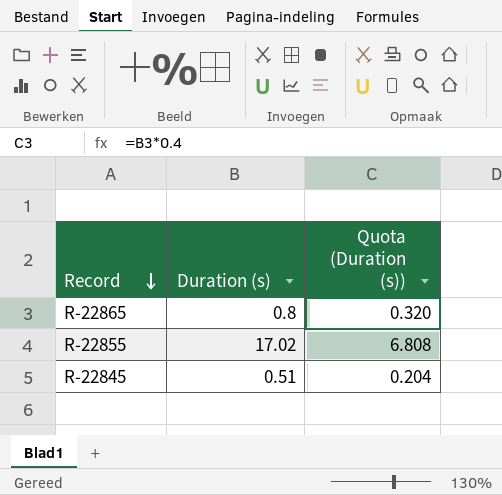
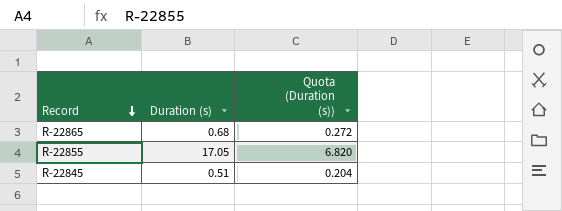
R-22865 | Duration (s): 0.8 -> 0.68
R-22865 | Quota (Duration (s)): 0.320 -> 0.272
R-22855 | Duration (s): 17.02 -> 17.05
R-22855 | Quota (Duration (s)): 6.808 -> 6.820

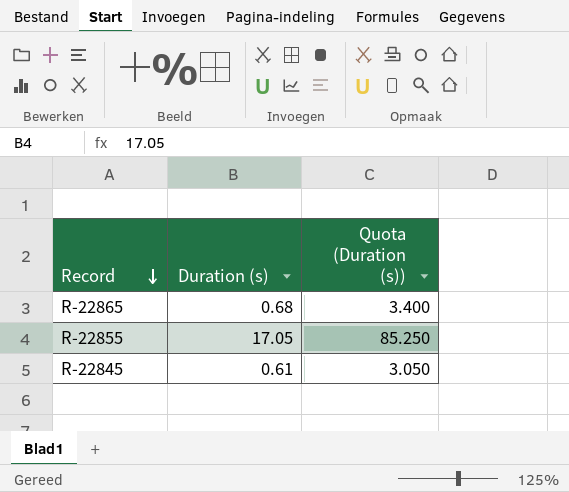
column Quota (Duration (s)) | formula: [Duration (s)] * 0.4 -> [Duration (s)] * 5
R-22845 | Duration (s): 0.51 -> 0.61

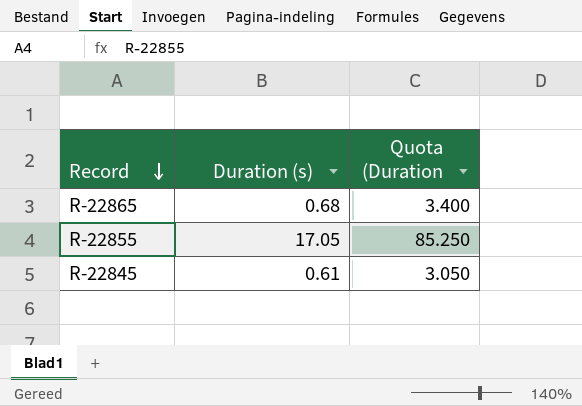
column name: Quota (Duration (s)) -> Quota (Duration

